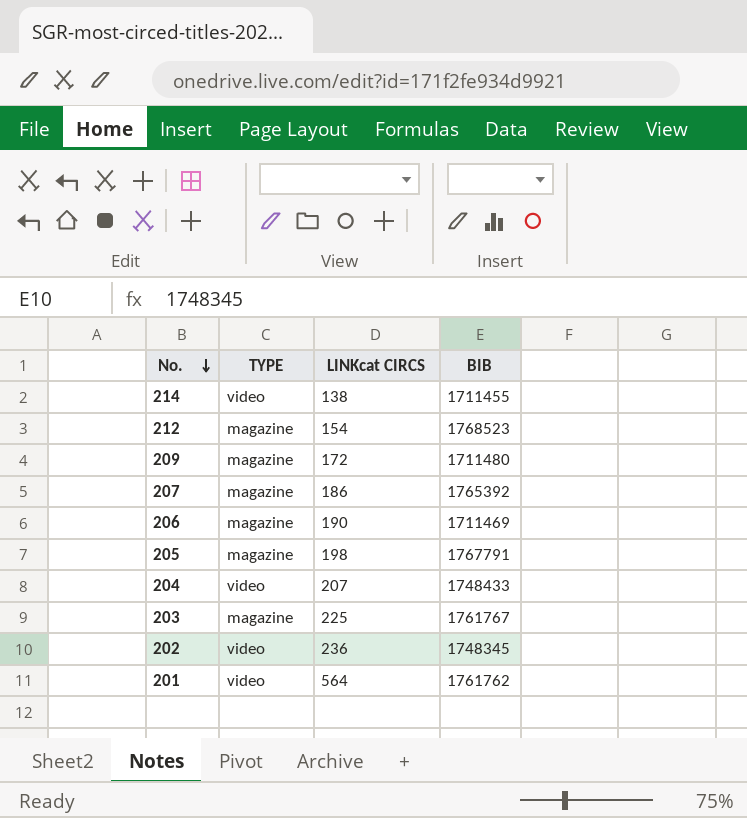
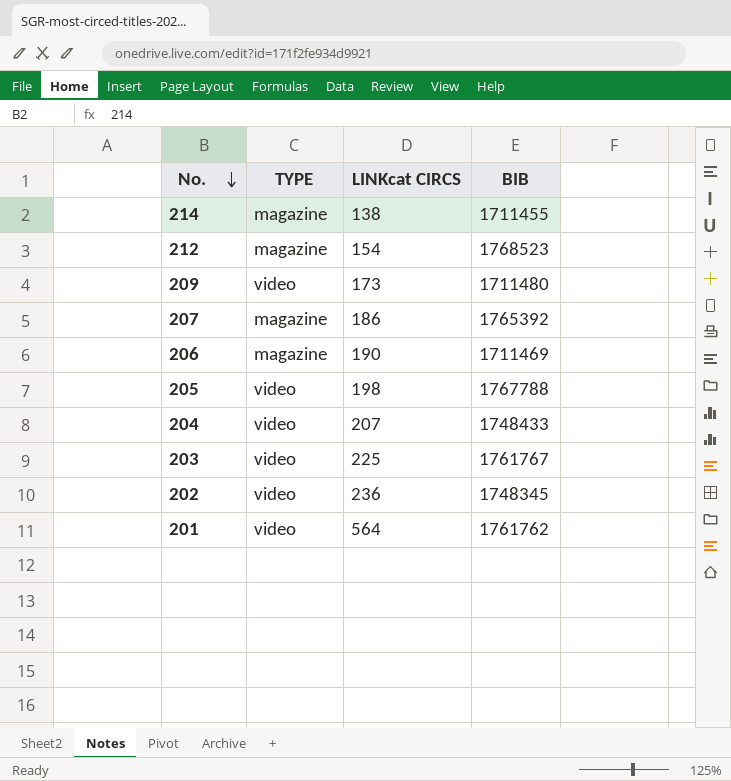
214 | TYPE: video -> magazine
209 | TYPE: magazine -> video
209 | LINKcat CIRCS: 172 -> 173
205 | TYPE: magazine -> video
205 | BIB: 1767791 -> 1767788
203 | TYPE: magazine -> video

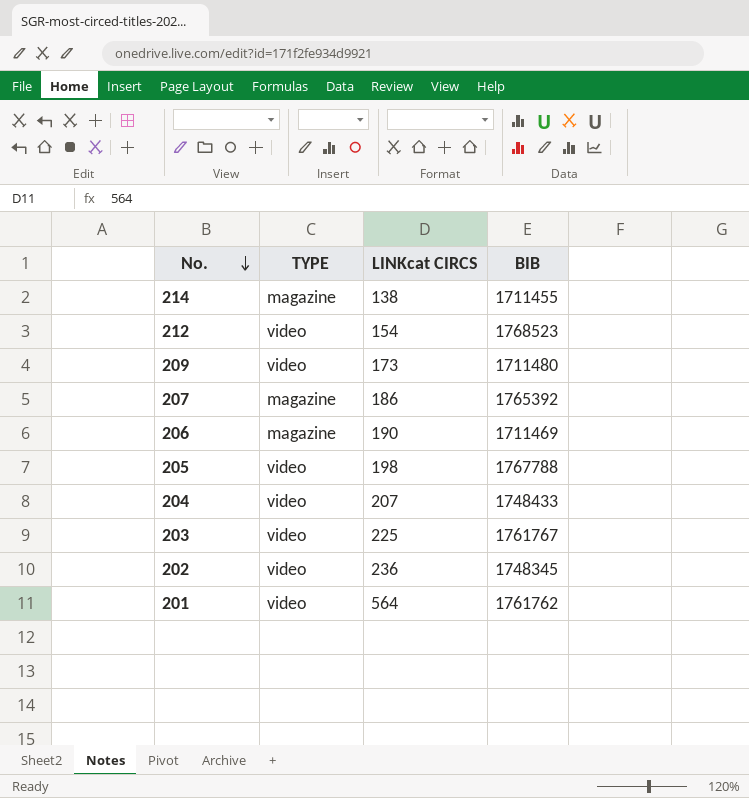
212 | TYPE: magazine -> video

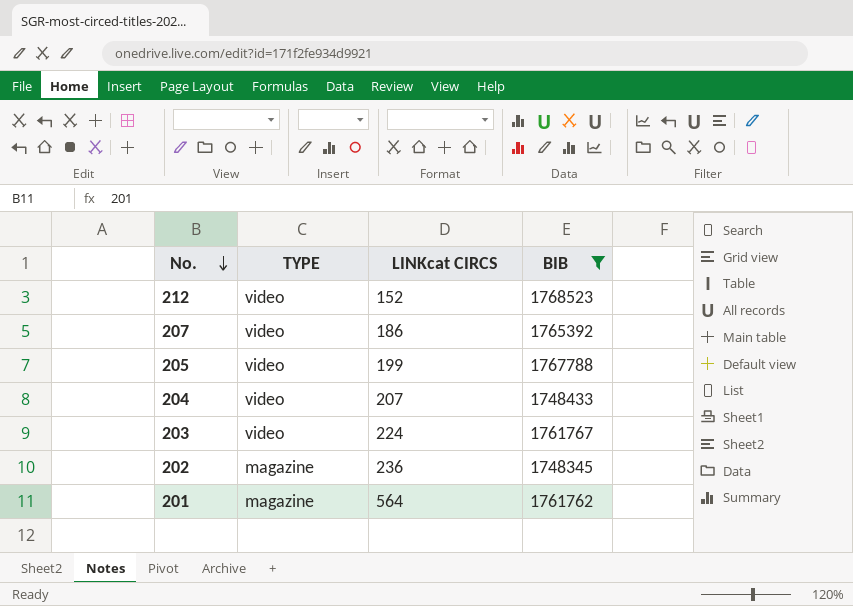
filter: none -> BIB >= 1748345
212 | LINKcat CIRCS: 154 -> 152
207 | TYPE: magazine -> video
205 | LINKcat CIRCS: 198 -> 199
203 | LINKcat CIRCS: 225 -> 224
202 | TYPE: video -> magazine
201 | TYPE: video -> magazine

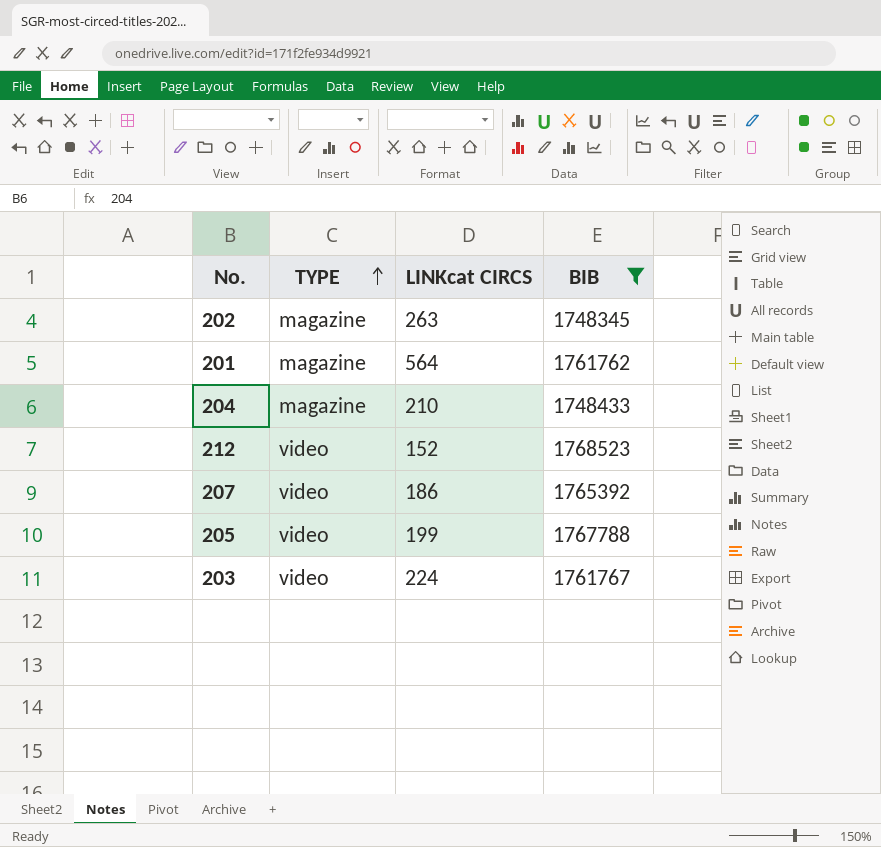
row order: No. descending -> TYPE ascending
202 | LINKcat CIRCS: 236 -> 263
204 | TYPE: video -> magazine
204 | LINKcat CIRCS: 207 -> 210

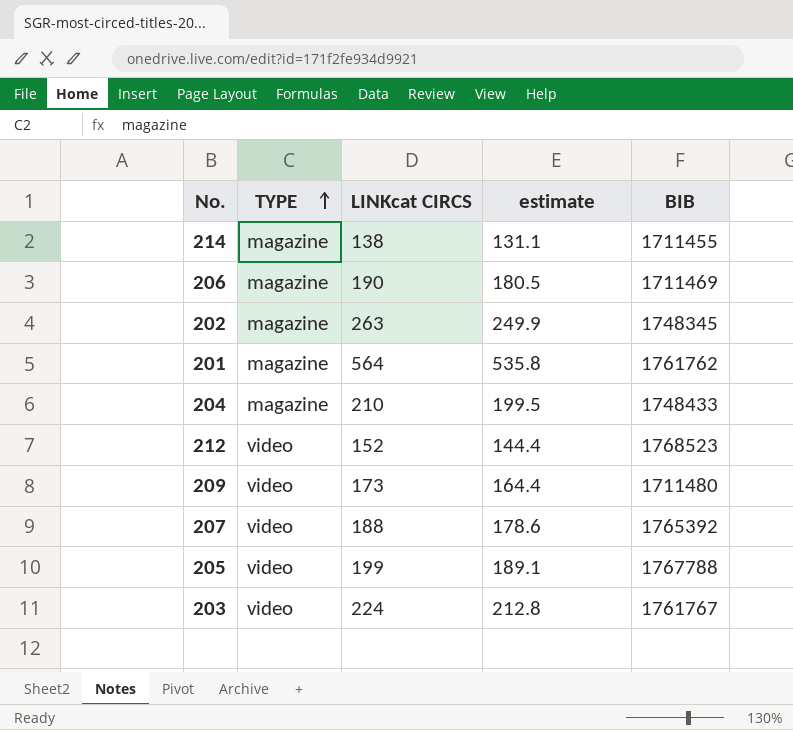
filter: BIB >= 1748345 -> none
column estimate | formula: none -> [LINKcat CIRCS] * 0.95
207 | LINKcat CIRCS: 186 -> 188

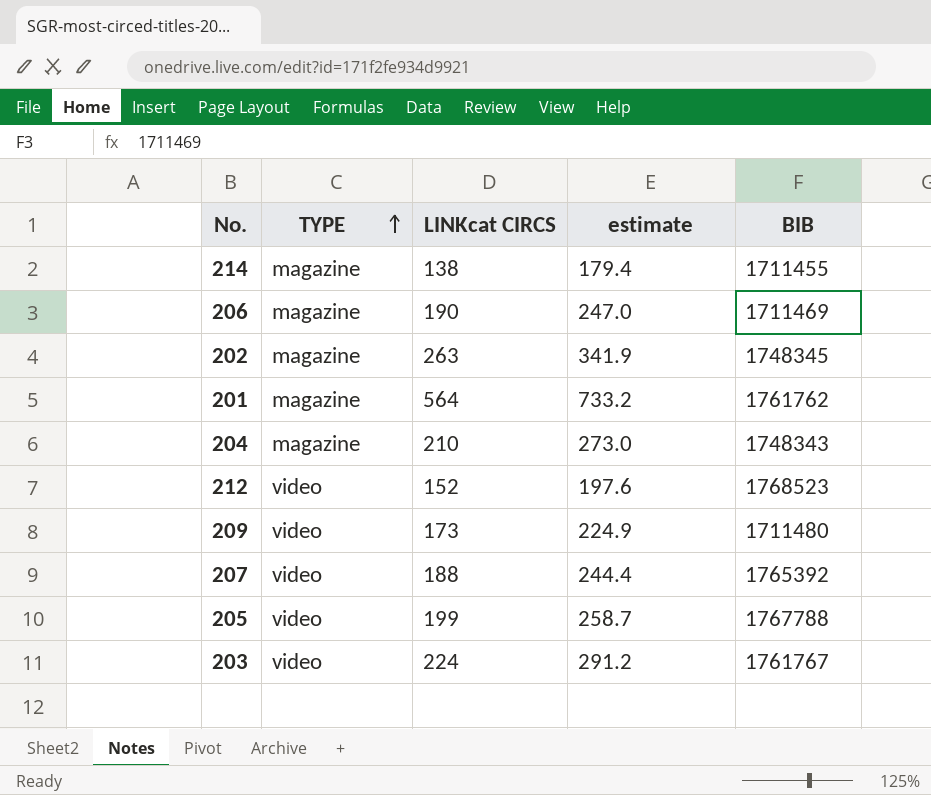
column estimate | formula: [LINKcat CIRCS] * 0.95 -> [LINKcat CIRCS] * 1.3
204 | BIB: 1748433 -> 1748343

